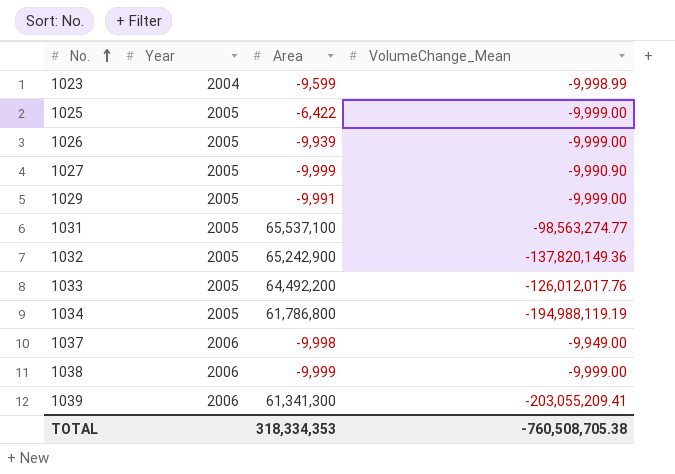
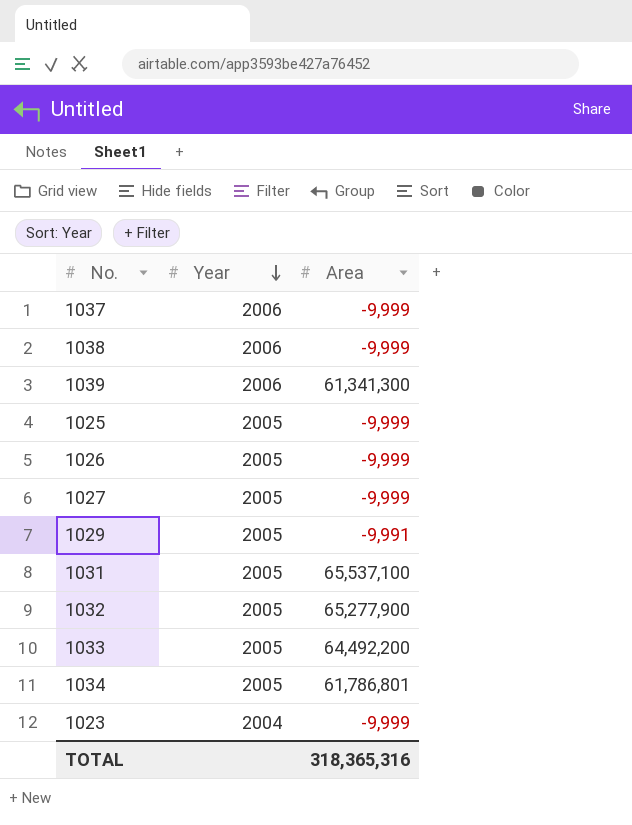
row order: No. ascending -> Year descending
column VolumeChange_Mean | position: 4 -> none
1037 | Area: -9,998 -> -9,999
1025 | Area: -6,422 -> -9,999
1026 | Area: -9,939 -> -9,999
1032 | Area: 65,242,900 -> 65,277,900
1034 | Area: 61,786,800 -> 61,786,801
1023 | Area: -9,599 -> -9,999
TOTAL | Area: 318,334,353 -> 318,365,316

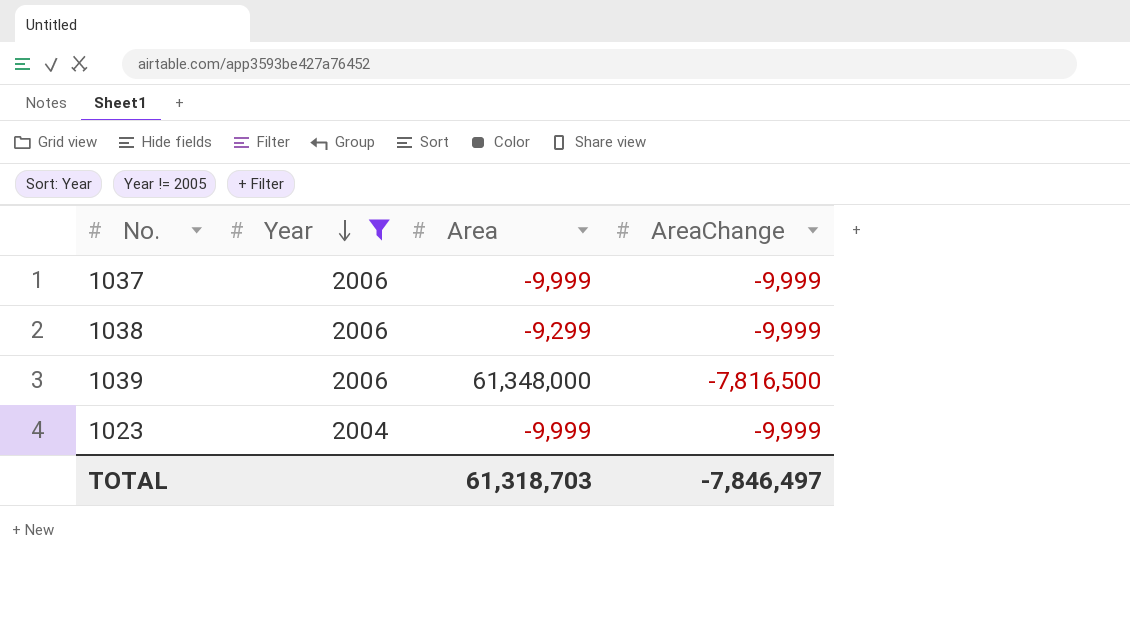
filter: none -> Year != 2005
column AreaChange | position: none -> 4
1038 | Area: -9,999 -> -9,299
1039 | Area: 61,341,300 -> 61,348,000
TOTAL | Area: 318,365,316 -> 61,318,703

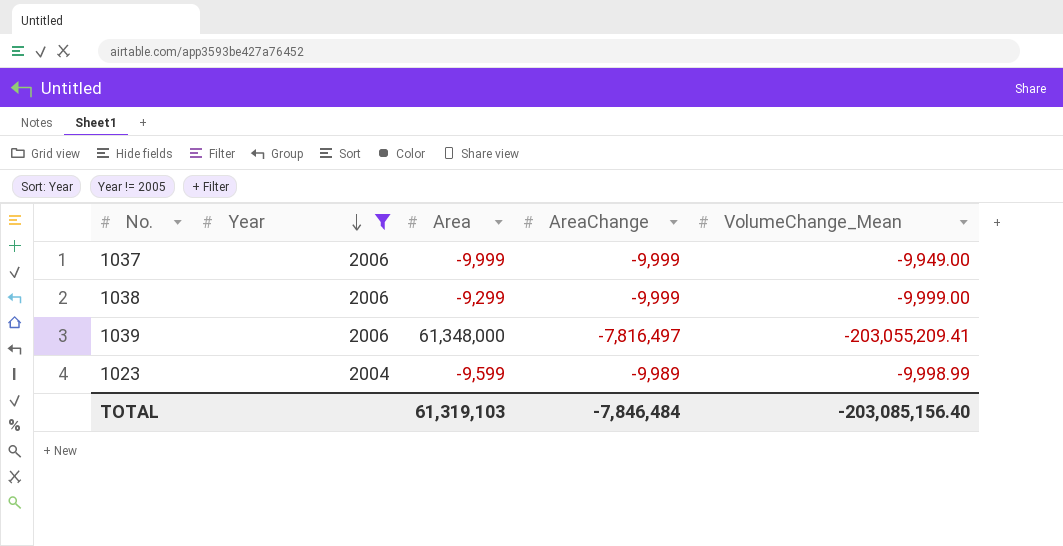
column VolumeChange_Mean | position: none -> 5
1039 | AreaChange: -7,816,500 -> -7,816,497
1023 | Area: -9,999 -> -9,599
1023 | AreaChange: -9,999 -> -9,989
TOTAL | Area: 61,318,703 -> 61,319,103
TOTAL | AreaChange: -7,846,497 -> -7,846,484

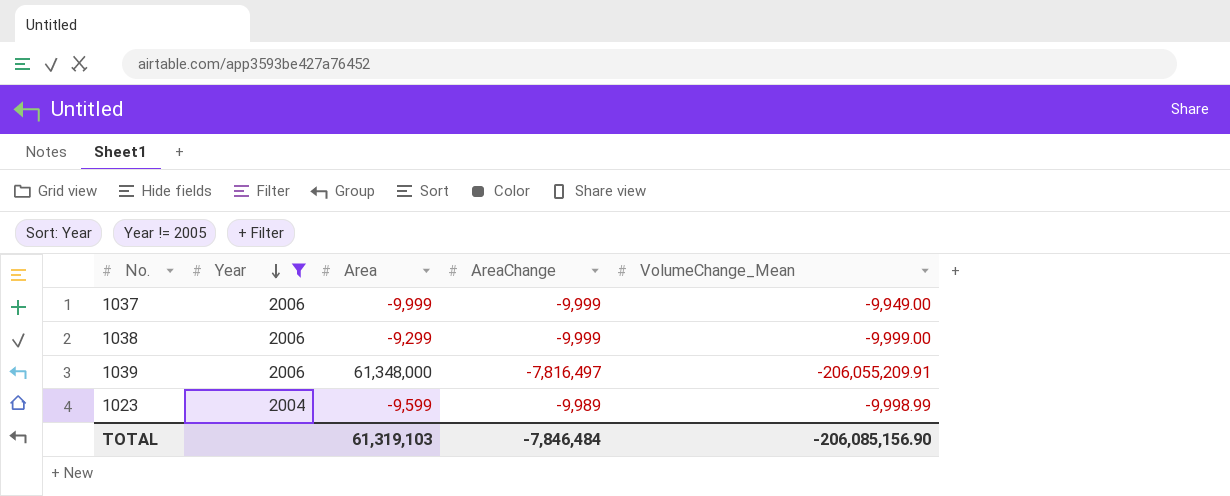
1039 | VolumeChange_Mean: -203,055,209.41 -> -206,055,209.91
TOTAL | VolumeChange_Mean: -203,085,156.40 -> -206,085,156.90

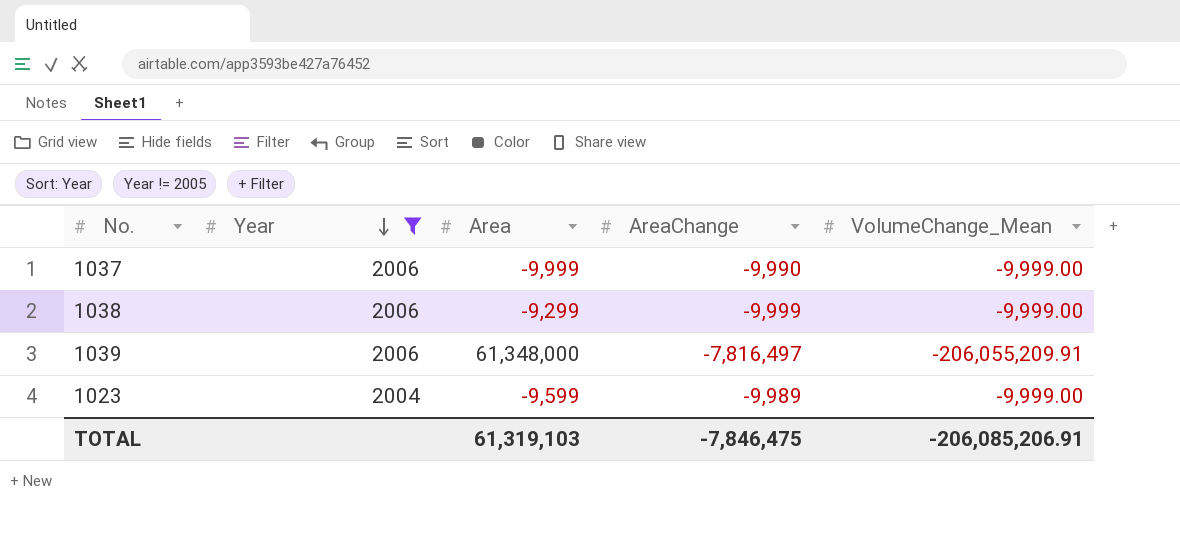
1037 | AreaChange: -9,999 -> -9,990
1037 | VolumeChange_Mean: -9,949.00 -> -9,999.00
1023 | VolumeChange_Mean: -9,998.99 -> -9,999.00
TOTAL | AreaChange: -7,846,484 -> -7,846,475
TOTAL | VolumeChange_Mean: -206,085,156.90 -> -206,085,206.91

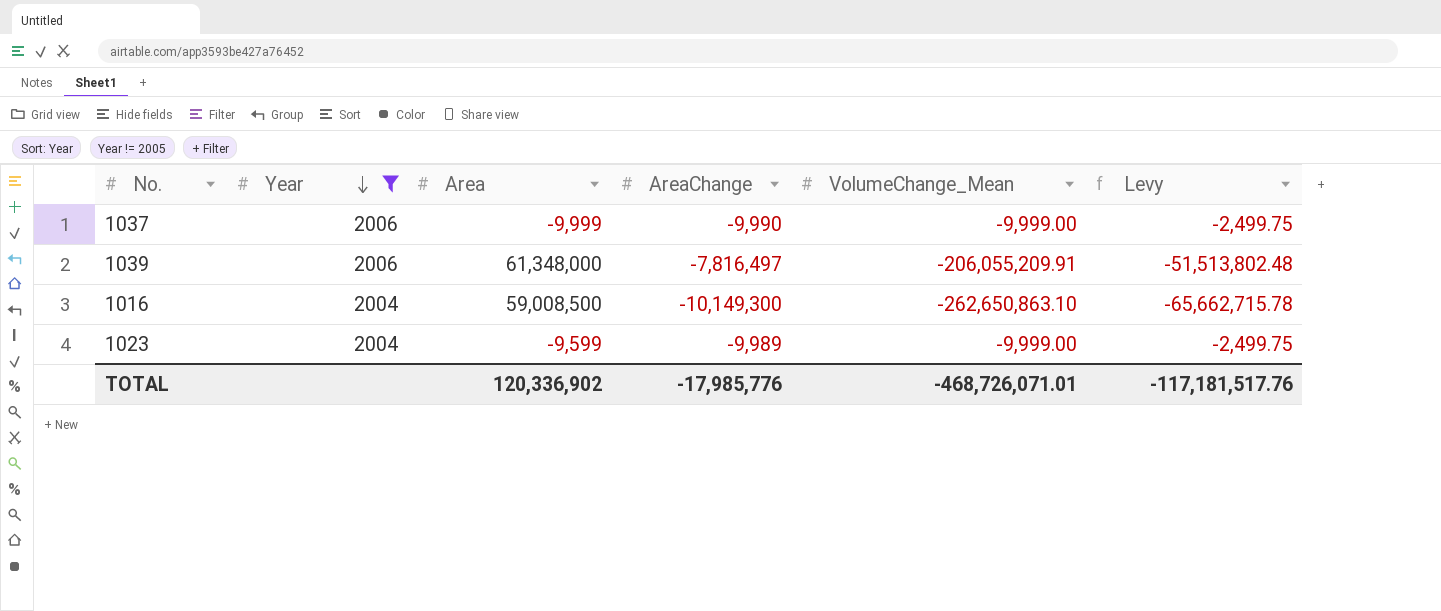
column Levy | formula: none -> [VolumeChange_Mean] * 0.25
row 1038: 2006 | -9,299 | -9,999 | -9,999.00 -> none
row 1016: none -> 2004 | 59,008,500 | -10,149,300 | -262,650,863.10 | -65,662,715.78
TOTAL | Area: 61,319,103 -> 120,336,902
TOTAL | AreaChange: -7,846,475 -> -17,985,776
TOTAL | VolumeChange_Mean: -206,085,206.91 -> -468,726,071.01

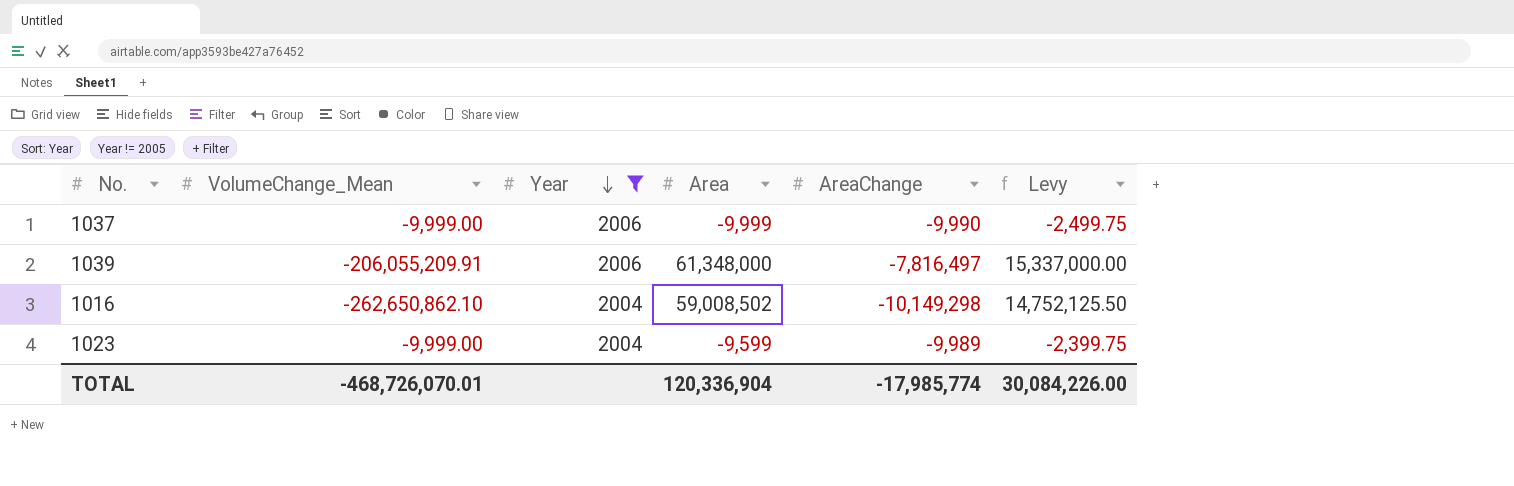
column VolumeChange_Mean | position: 5 -> 2
column Levy | formula: [VolumeChange_Mean] * 0.25 -> [Area] * 0.25
1016 | VolumeChange_Mean: -262,650,863.10 -> -262,650,862.10
1016 | Area: 59,008,500 -> 59,008,502
1016 | AreaChange: -10,149,300 -> -10,149,298
TOTAL | VolumeChange_Mean: -468,726,071.01 -> -468,726,070.01
TOTAL | Area: 120,336,902 -> 120,336,904
TOTAL | AreaChange: -17,985,776 -> -17,985,774
TOTAL | Levy: -117,181,517.76 -> 30,084,226.00

